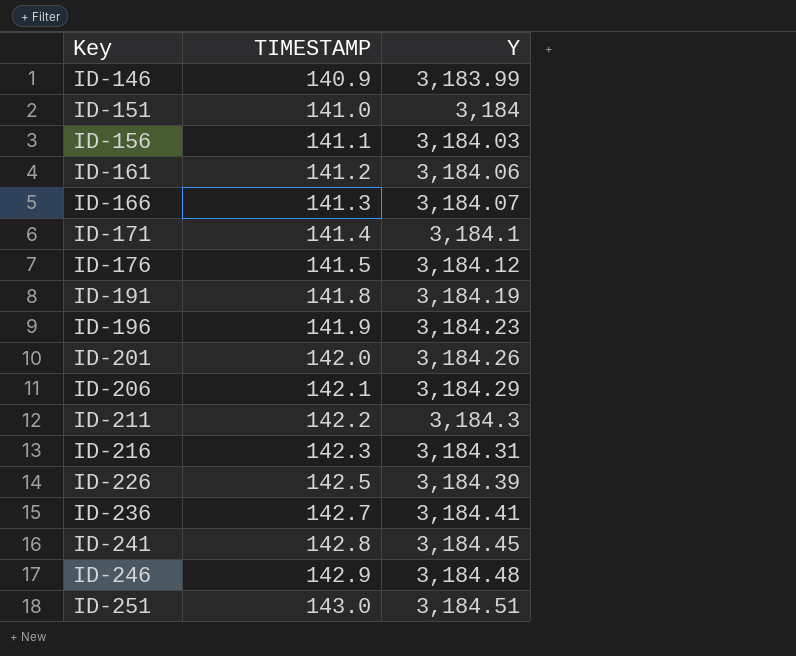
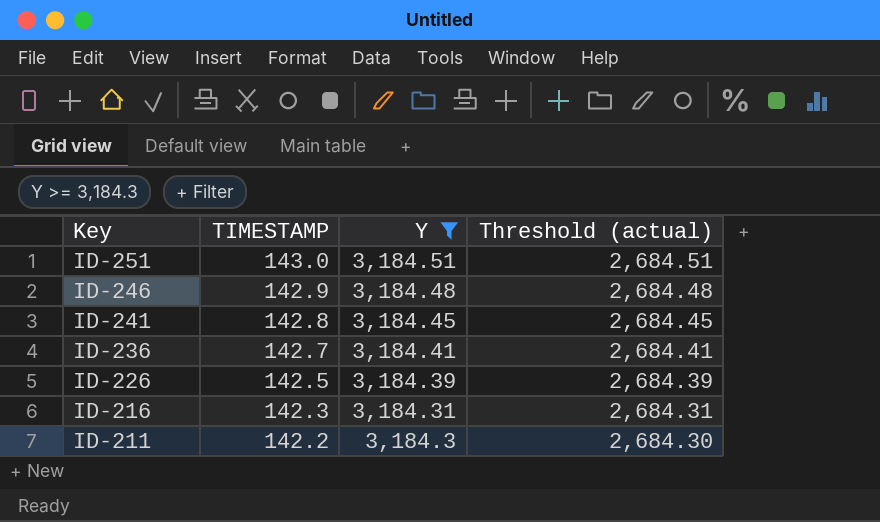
filter: none -> Y >= 3,184.3
row order: Key ascending -> Key descending
column Threshold (actual) | formula: none -> [Y] - 500

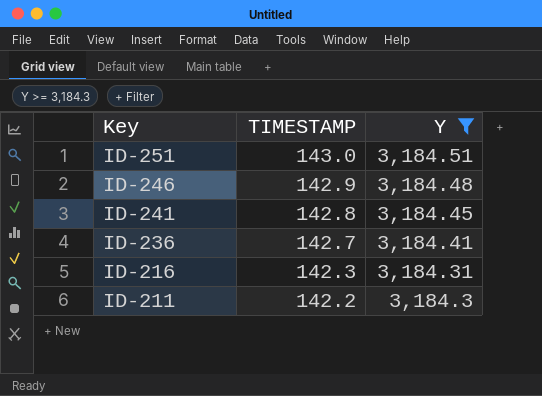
column Threshold (actual) | formula: [Y] - 500 -> none
row ID-226: 142.5 | 3,184.39 | 2,684.39 -> none

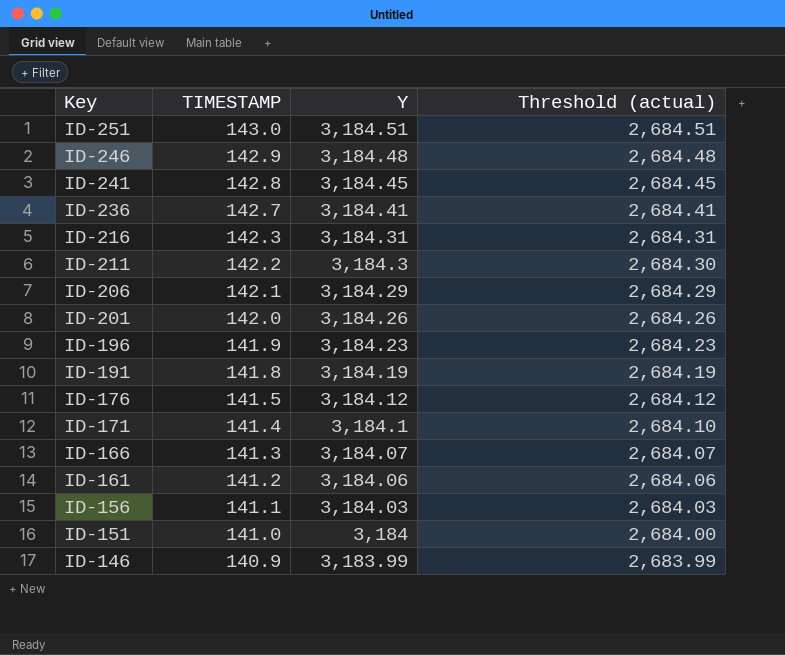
filter: Y >= 3,184.3 -> none
column Threshold (actual) | formula: none -> [Y] - 500

